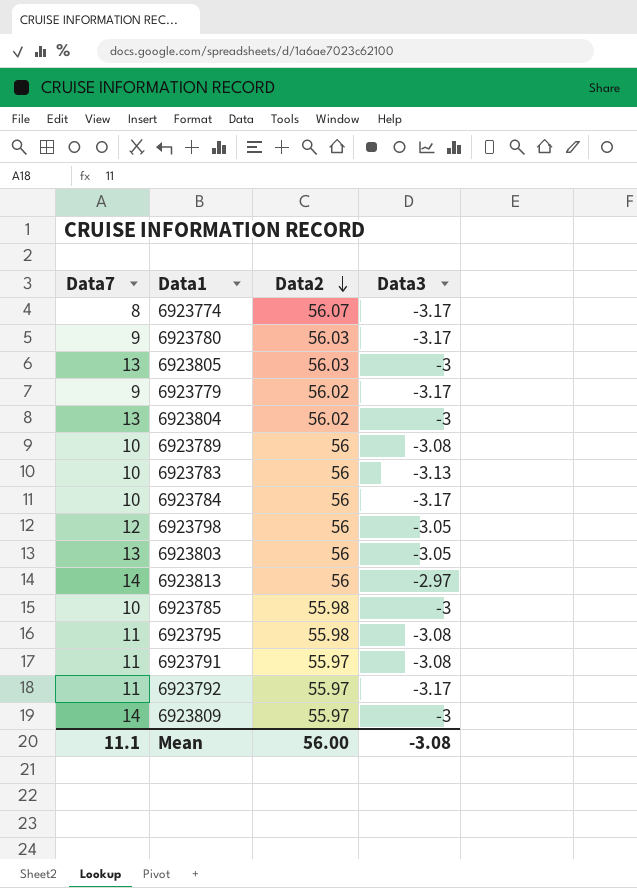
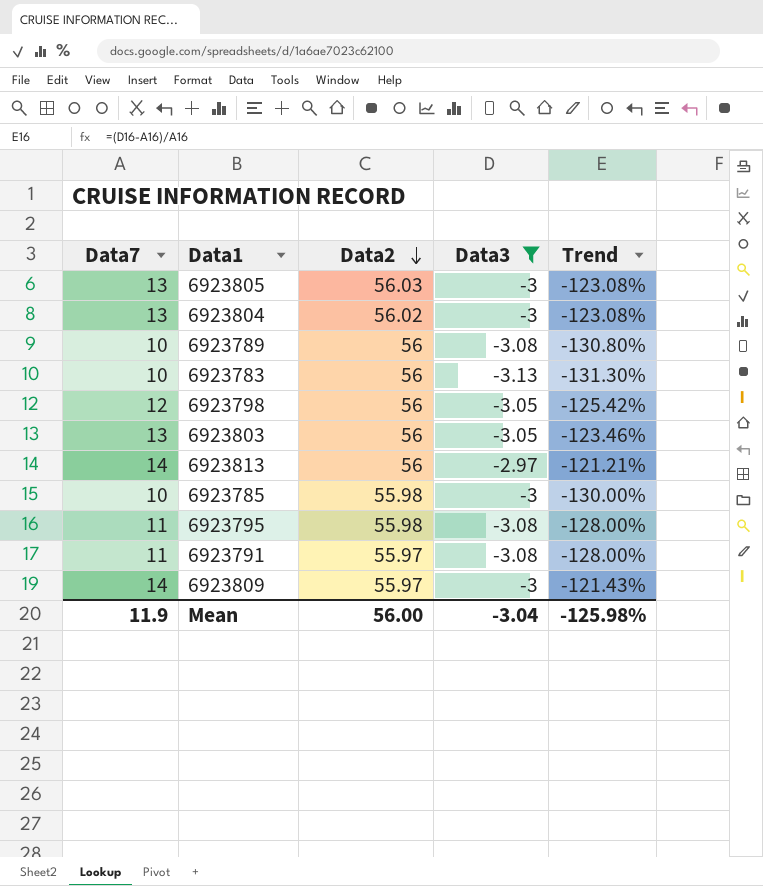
filter: none -> Data3 != -3.17
column Trend | formula: none -> ([Data3] - [Data7]) / [Data7]
Mean | Data7: 11.1 -> 11.9
Mean | Data3: -3.08 -> -3.04

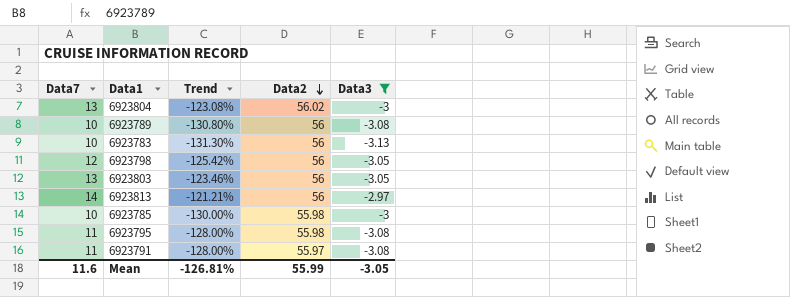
column Trend | position: 5 -> 3
row 6923805: 13 | 56.03 | -3 | -123.08% -> none
row 6923809: 14 | 55.97 | -3 | -121.43% -> none
Mean | Data7: 11.9 -> 11.6
Mean | Trend: -125.98% -> -126.81%
Mean | Data2: 56.00 -> 55.99
Mean | Data3: -3.04 -> -3.05

